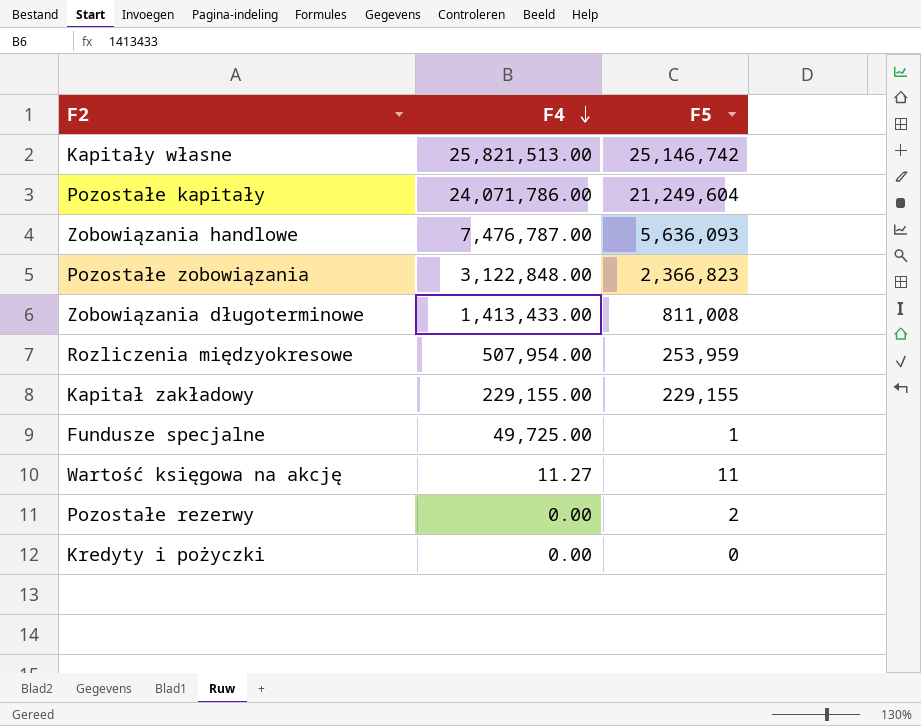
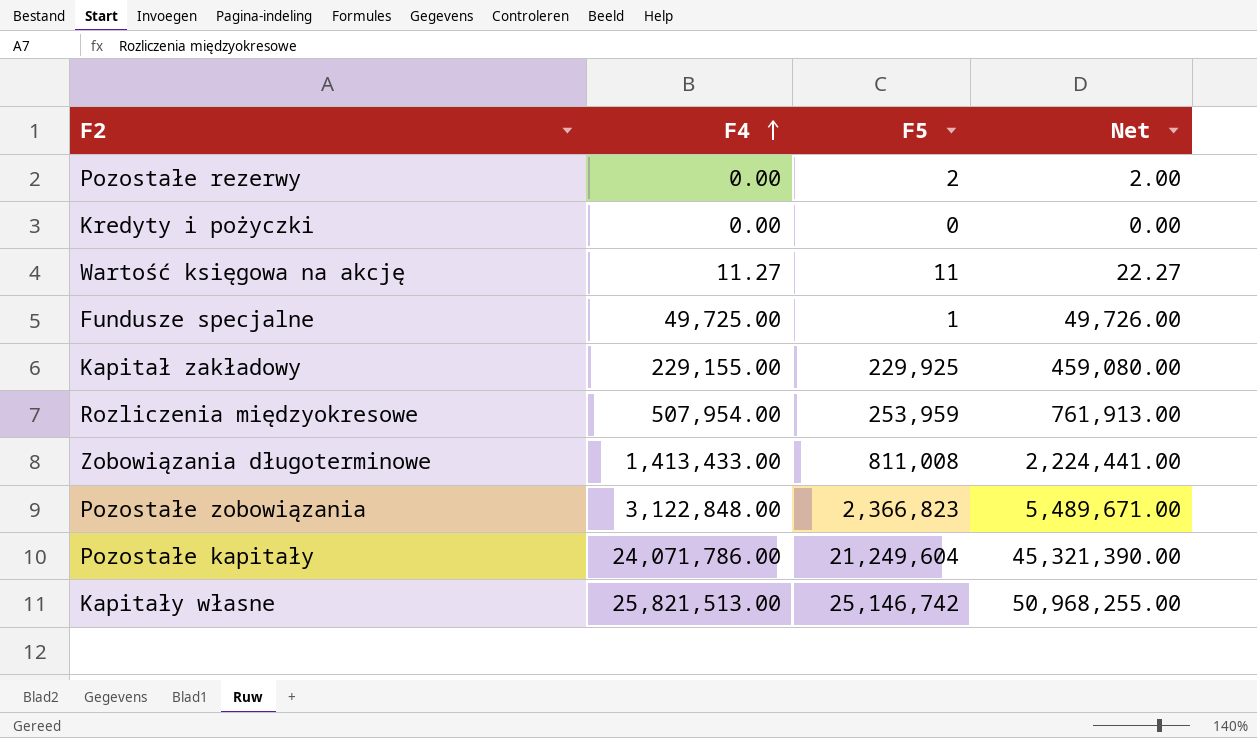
row order: F4 descending -> F4 ascending
column Net | formula: none -> [F4] + [F5]
row Zobowiązania handlowe: 7,476,787.00 | 5,636,093 -> none
Kapitał zakładowy | F5: 229,155 -> 229,925

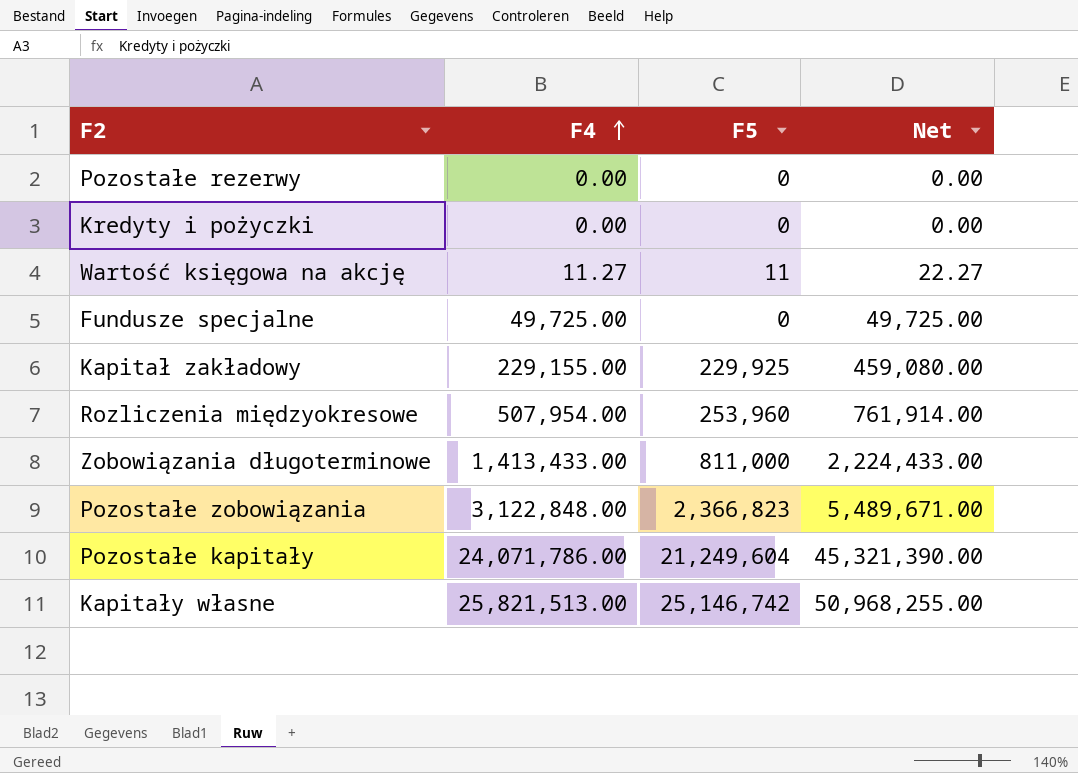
Pozostałe rezerwy | F5: 2 -> 0
Pozostałe rezerwy | Net: 2.00 -> 0.00
Fundusze specjalne | F5: 1 -> 0
Fundusze specjalne | Net: 49,726.00 -> 49,725.00
Rozliczenia międzyokresowe | F5: 253,959 -> 253,960
Rozliczenia międzyokresowe | Net: 761,913.00 -> 761,914.00
Zobowiązania długoterminowe | F5: 811,008 -> 811,000
Zobowiązania długoterminowe | Net: 2,224,441.00 -> 2,224,433.00

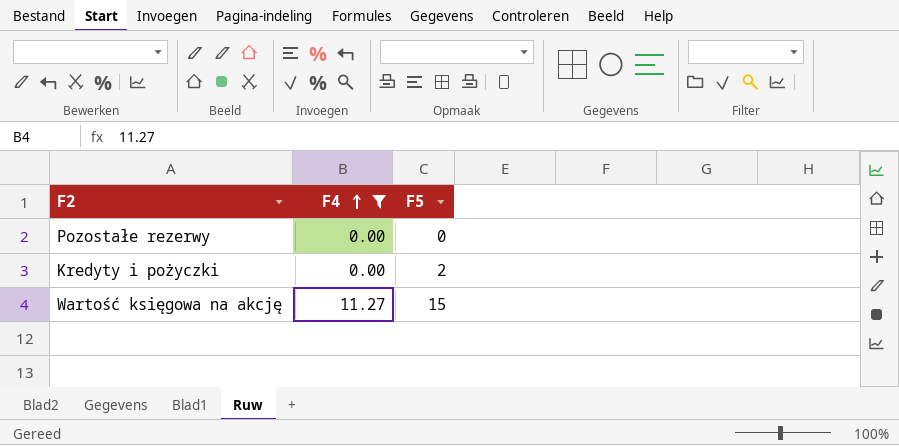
filter: none -> F4 <= 11.27
column Net | formula: [F4] + [F5] -> none
Kredyty i pożyczki | F5: 0 -> 2
Wartość księgowa na akcję | F5: 11 -> 15

